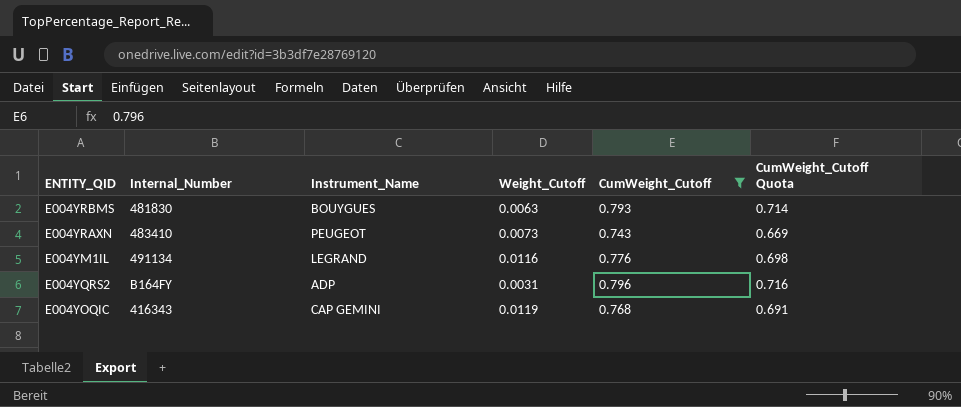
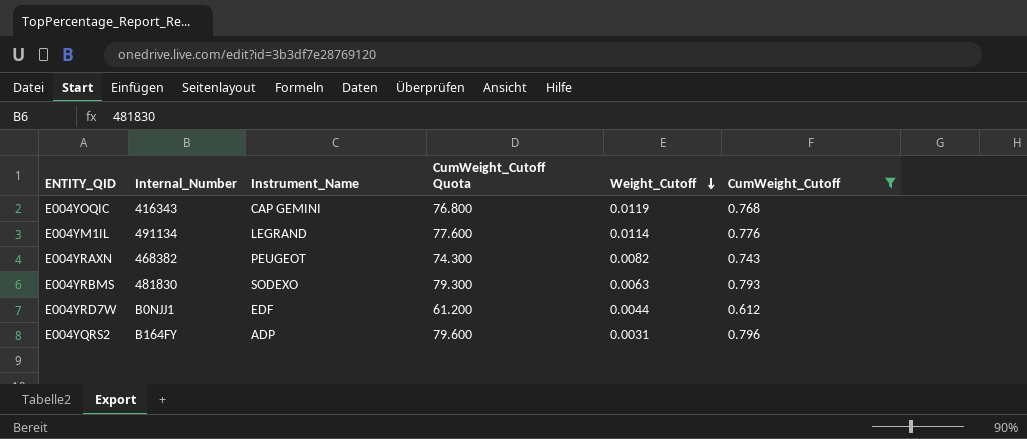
row order: none -> Weight_Cutoff descending
column CumWeight_Cutoff Quota | formula: [CumWeight_Cutoff] * 0.9 -> [CumWeight_Cutoff] * 100
column CumWeight_Cutoff Quota | position: 6 -> 4
E004YM1IL | Weight_Cutoff: 0.0116 -> 0.0114
E004YRAXN | Internal_Number: 483410 -> 468382
E004YRAXN | Weight_Cutoff: 0.0073 -> 0.0082
E004YRBMS | Instrument_Name: BOUYGUES -> SODEXO
row E004YRD7W: none -> B0NJJ1 | EDF | 61.200 | 0.0044 | 0.612

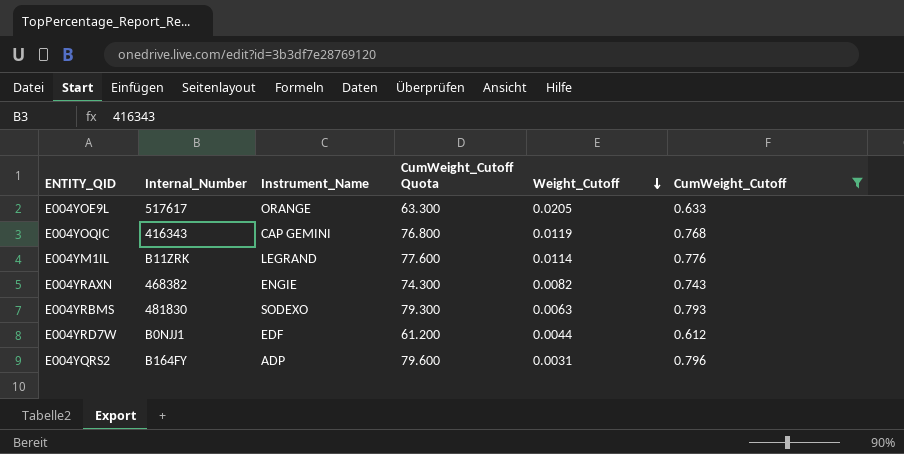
row E004YOE9L: none -> 517617 | ORANGE | 63.300 | 0.0205 | 0.633
E004YM1IL | Internal_Number: 491134 -> B11ZRK
E004YRAXN | Instrument_Name: PEUGEOT -> ENGIE

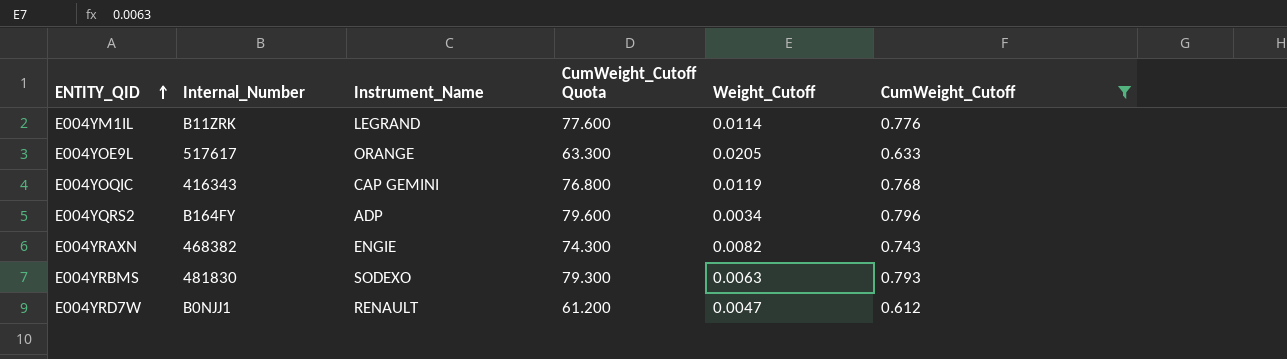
row order: Weight_Cutoff descending -> ENTITY_QID ascending
E004YQRS2 | Weight_Cutoff: 0.0031 -> 0.0034
E004YRD7W | Instrument_Name: EDF -> RENAULT
E004YRD7W | Weight_Cutoff: 0.0044 -> 0.0047

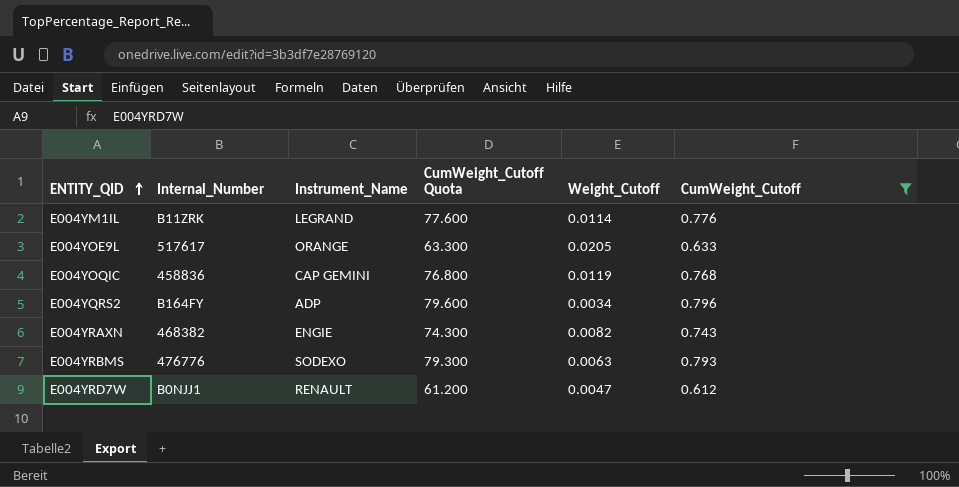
E004YOQIC | Internal_Number: 416343 -> 458836
E004YRBMS | Internal_Number: 481830 -> 476776

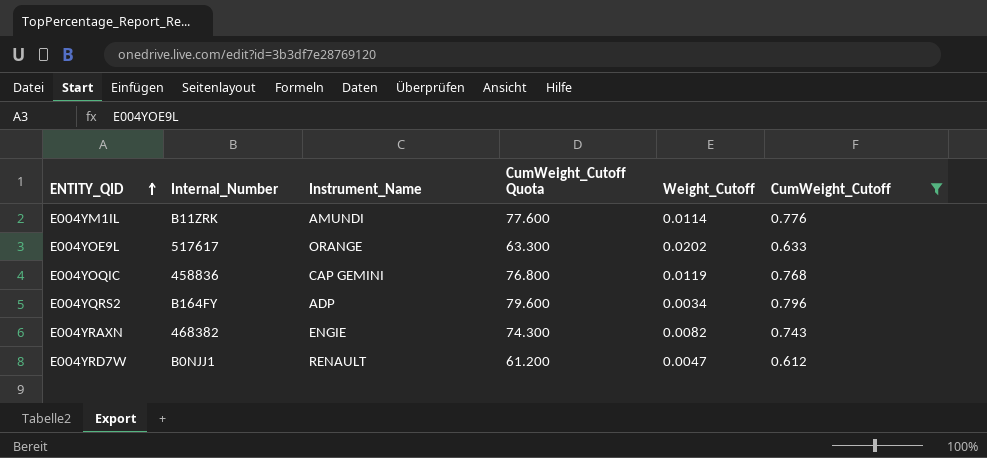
row E004YRBMS: 476776 | SODEXO | 79.300 | 0.0063 | 0.793 -> none
E004YM1IL | Instrument_Name: LEGRAND -> AMUNDI
E004YOE9L | Weight_Cutoff: 0.0205 -> 0.0202

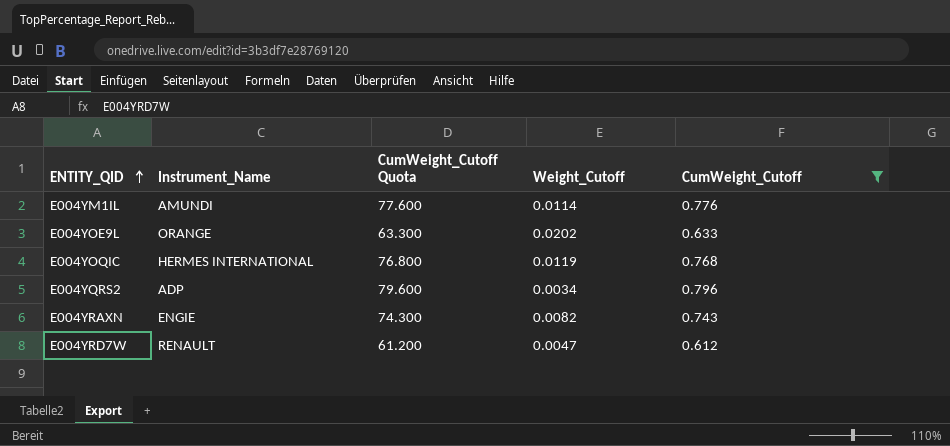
column Internal_Number | position: 2 -> none
E004YOQIC | Instrument_Name: CAP GEMINI -> HERMES INTERNATIONAL

